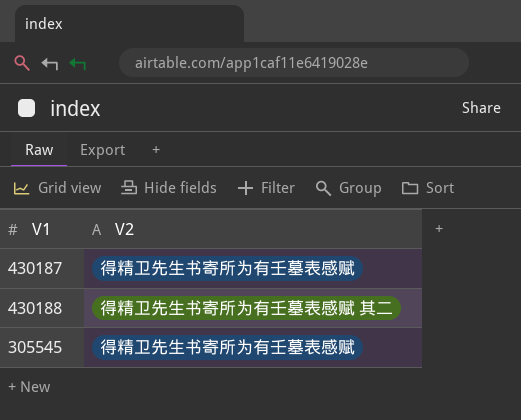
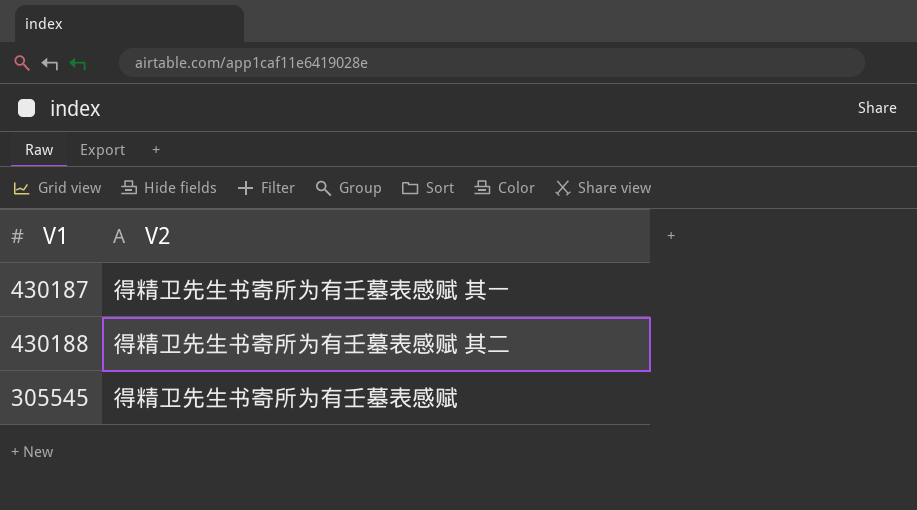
430187 | V2: 得精卫先生书寄所为有壬墓表感赋 -> 得精卫先生书寄所为有壬墓表感赋 其一

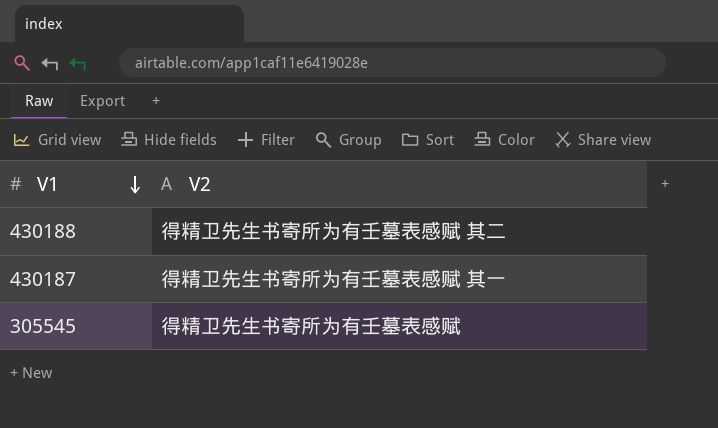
row order: none -> V1 descending

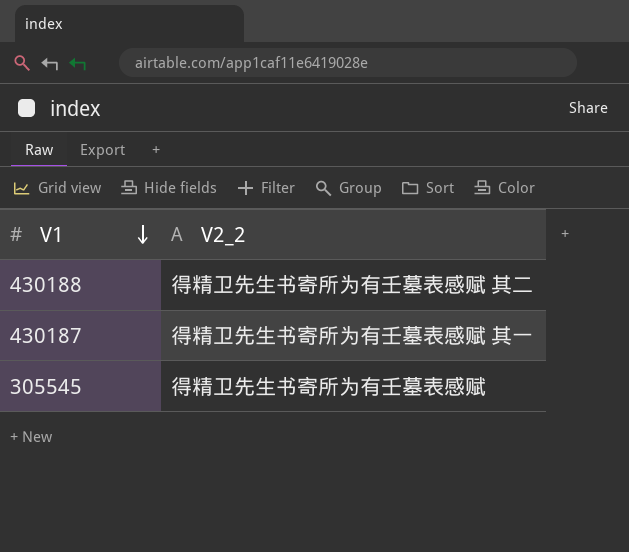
column name: V2 -> V2_2

